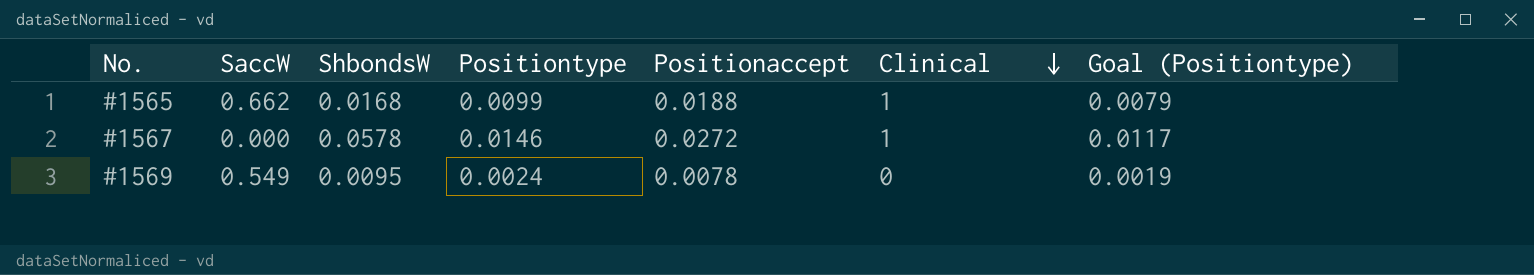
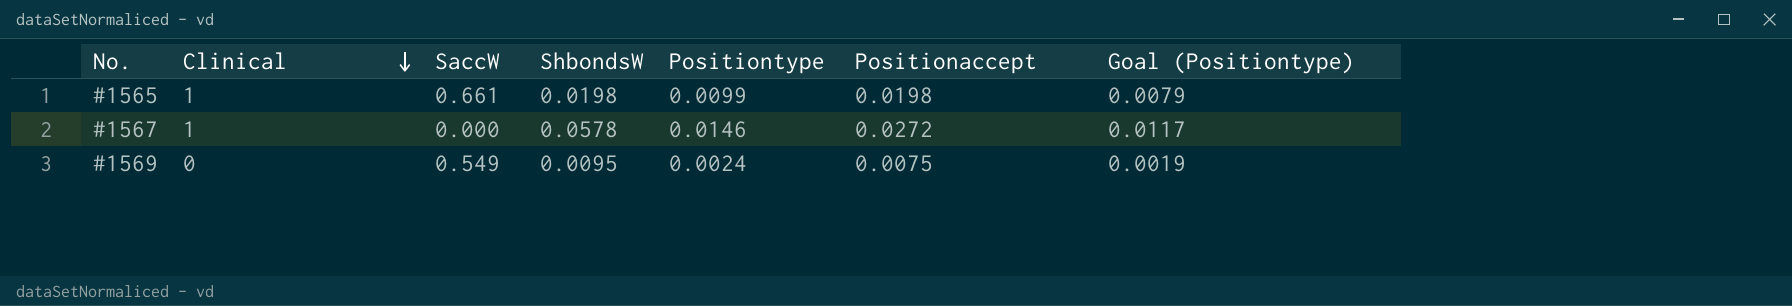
column Clinical | position: 6 -> 2
#1565 | SaccW: 0.662 -> 0.661
#1565 | ShbondsW: 0.0168 -> 0.0198
#1565 | Positionaccept: 0.0188 -> 0.0198
#1569 | Positionaccept: 0.0078 -> 0.0075

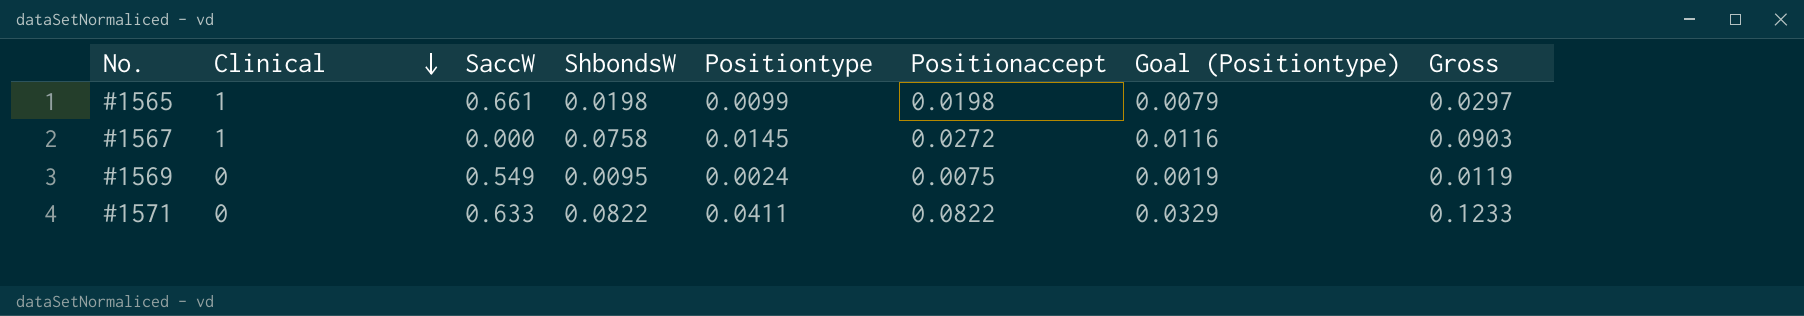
column Gross | formula: none -> [ShbondsW] + [Positiontype]
#1567 | ShbondsW: 0.0578 -> 0.0758
#1567 | Positiontype: 0.0146 -> 0.0145
#1567 | Goal (Positiontype): 0.0117 -> 0.0116
row #1571: none -> 0 | 0.633 | 0.0822 | 0.0411 | 0.0822 | 0.0329 | 0.1233

